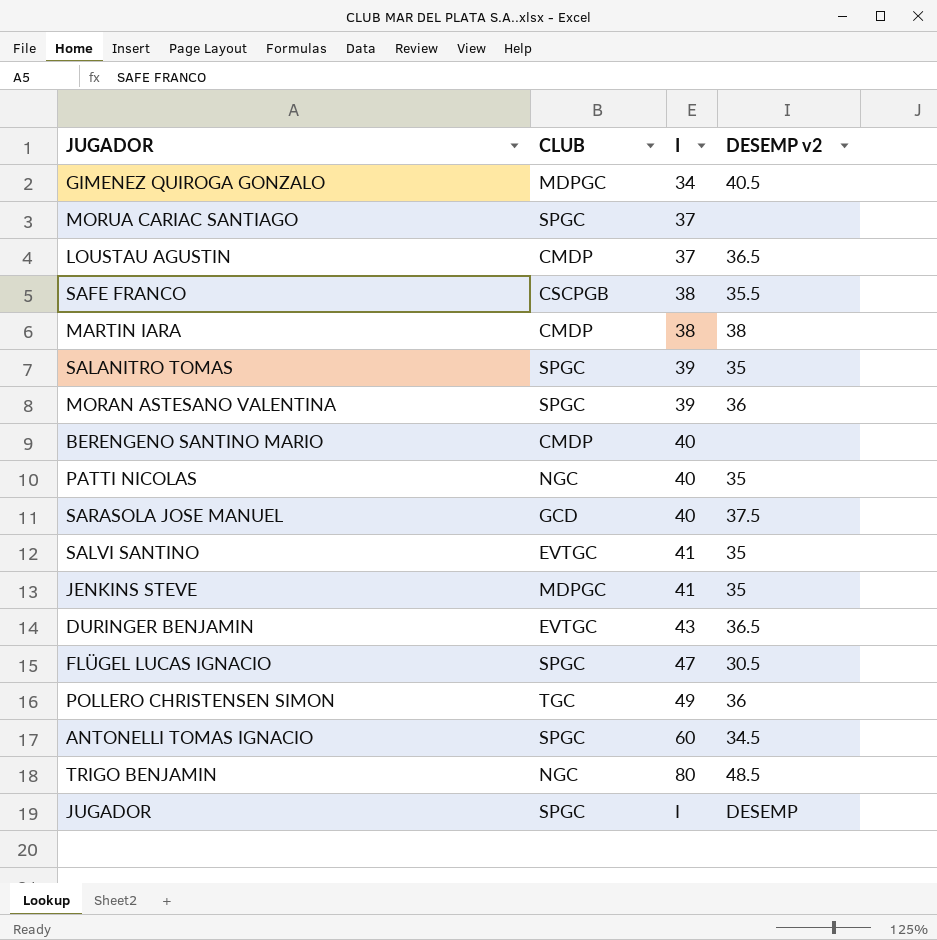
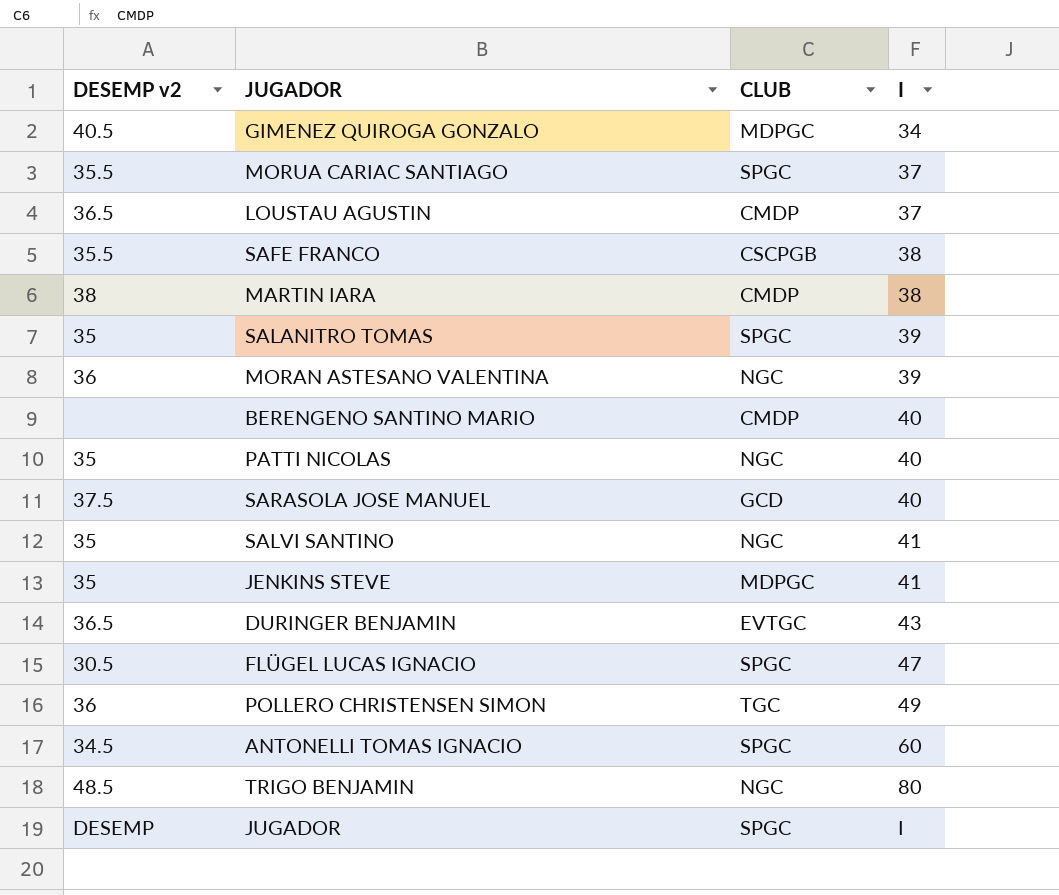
column DESEMP v2 | position: 4 -> 1
MORUA CARIAC SANTIAGO | DESEMP v2: none -> 35.5
MORAN ASTESANO VALENTINA | CLUB: SPGC -> NGC
SALVI SANTINO | CLUB: EVTGC -> NGC

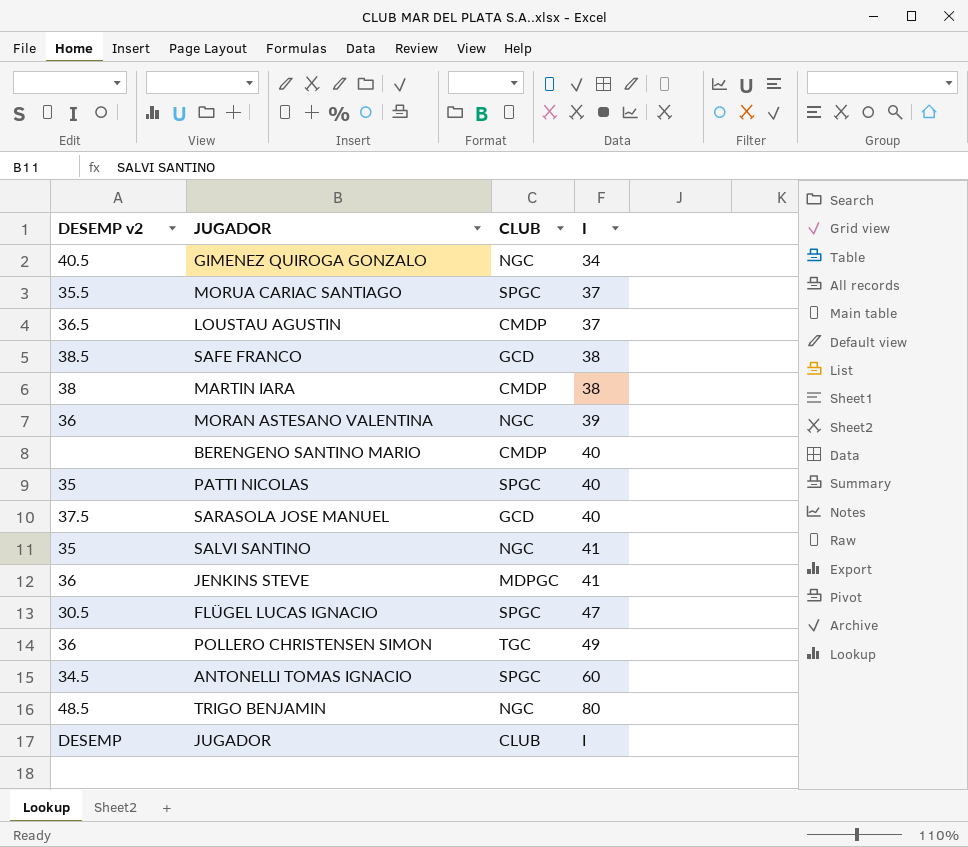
row SALANITRO TOMAS: 35 | SPGC | 39 -> none
row DURINGER BENJAMIN: 36.5 | EVTGC | 43 -> none
GIMENEZ QUIROGA GONZALO | CLUB: MDPGC -> NGC
SAFE FRANCO | DESEMP v2: 35.5 -> 38.5
SAFE FRANCO | CLUB: CSCPGB -> GCD
PATTI NICOLAS | CLUB: NGC -> SPGC
JENKINS STEVE | DESEMP v2: 35 -> 36
JUGADOR | CLUB: SPGC -> CLUB

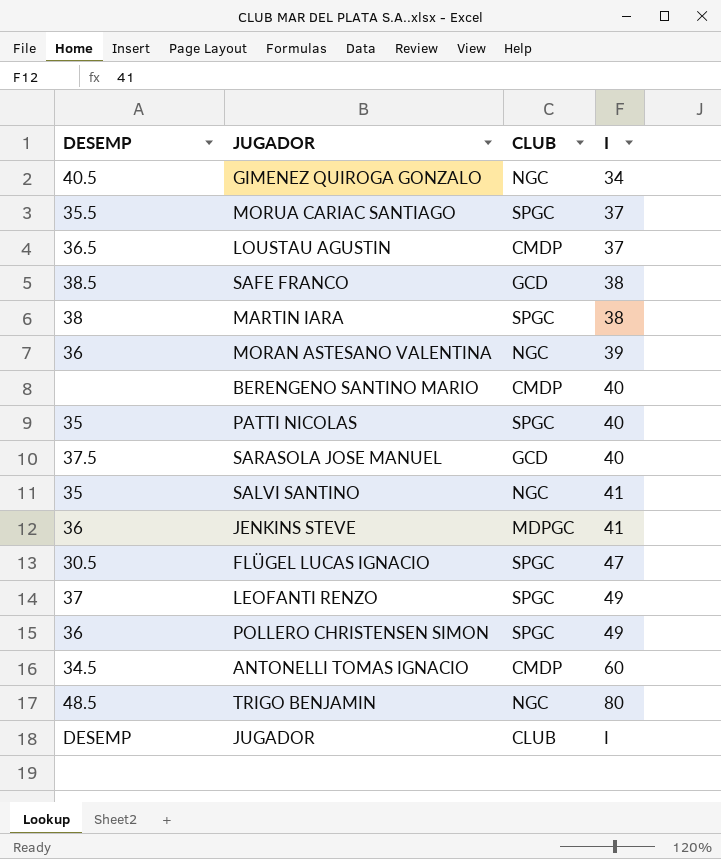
column name: DESEMP v2 -> DESEMP
MARTIN IARA | CLUB: CMDP -> SPGC
row LEOFANTI RENZO: none -> 37 | SPGC | 49
POLLERO CHRISTENSEN SIMON | CLUB: TGC -> SPGC
ANTONELLI TOMAS IGNACIO | CLUB: SPGC -> CMDP

